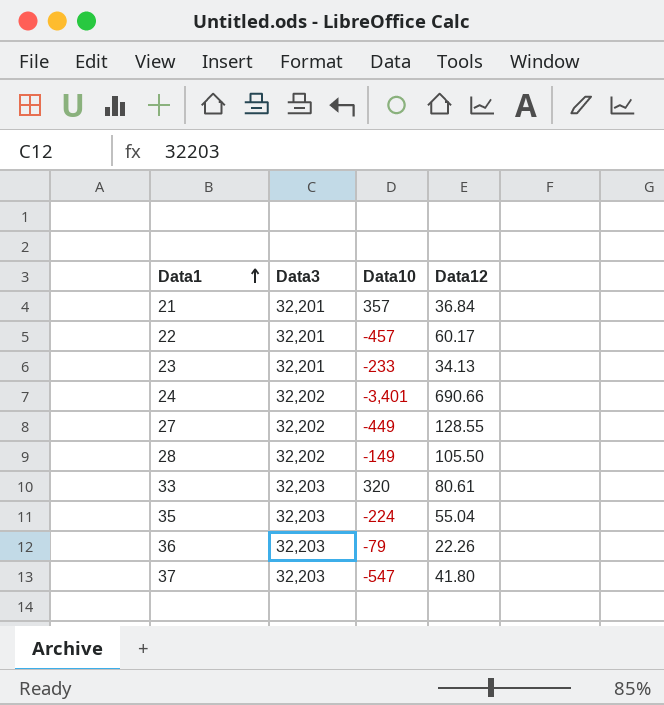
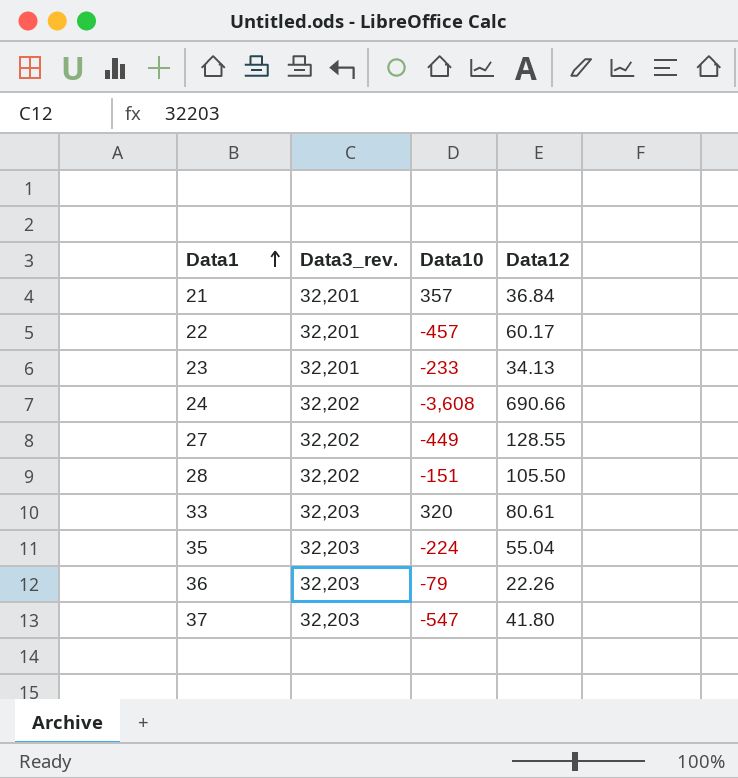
column name: Data3 -> Data3_rev.
24 | Data10: -3,401 -> -3,608
28 | Data10: -149 -> -151

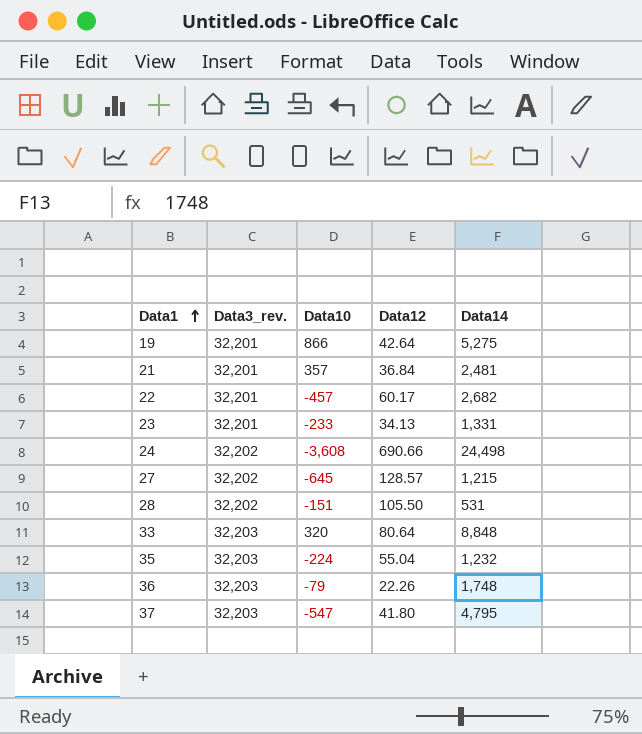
column Data14 | position: none -> 5
row 19: none -> 32,201 | 866 | 42.64 | 5,275
27 | Data10: -449 -> -645
27 | Data12: 128.55 -> 128.57
33 | Data12: 80.61 -> 80.64

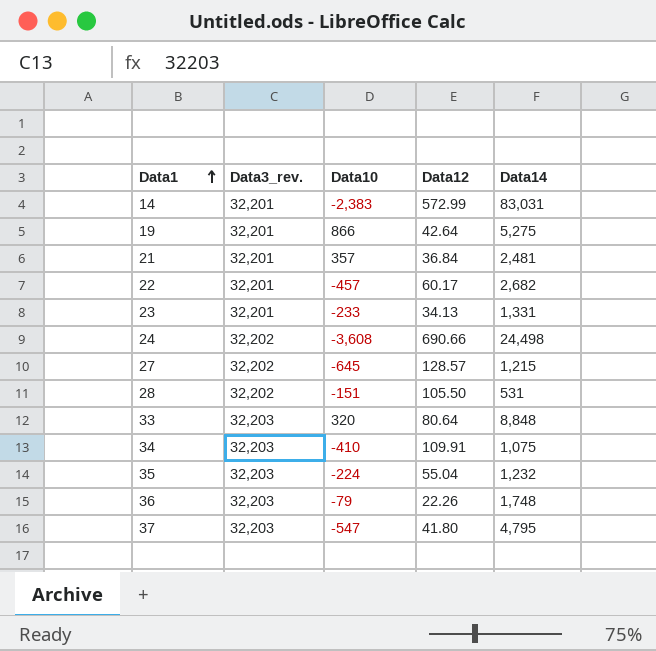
row 14: none -> 32,201 | -2,383 | 572.99 | 83,031
row 34: none -> 32,203 | -410 | 109.91 | 1,075

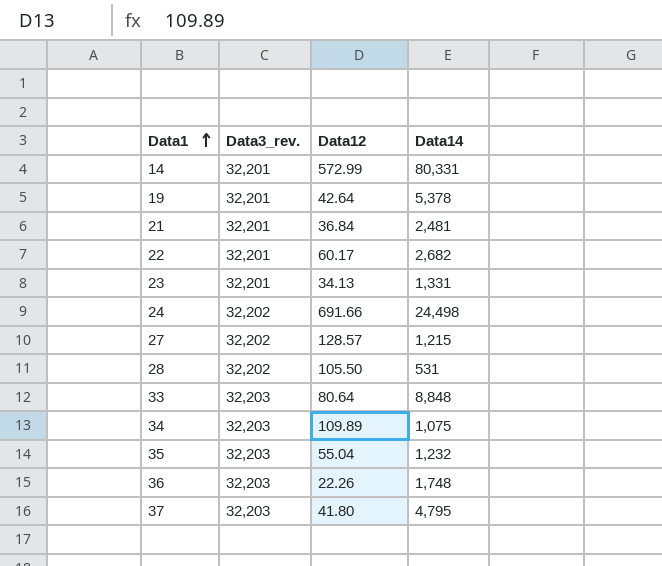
column Data10 | position: 3 -> none
14 | Data14: 83,031 -> 80,331
19 | Data14: 5,275 -> 5,378
24 | Data12: 690.66 -> 691.66
34 | Data12: 109.91 -> 109.89

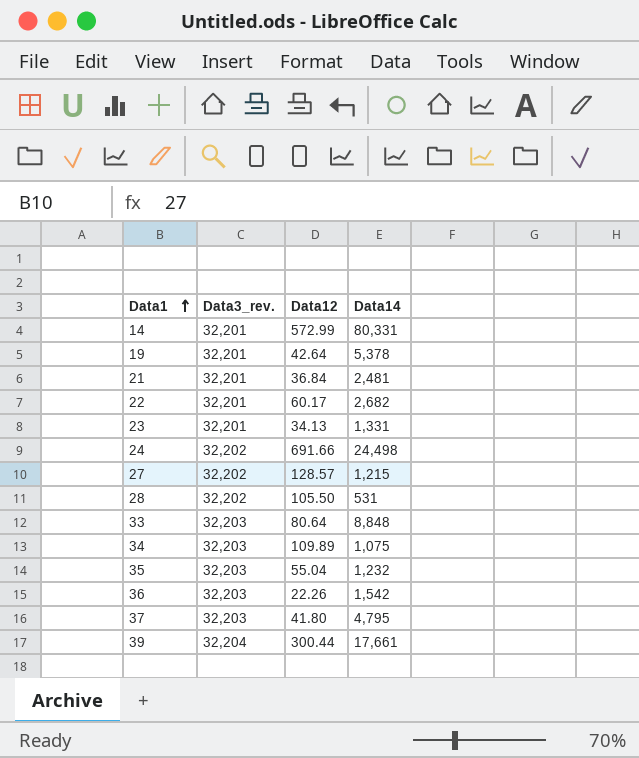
36 | Data14: 1,748 -> 1,542
row 39: none -> 32,204 | 300.44 | 17,661

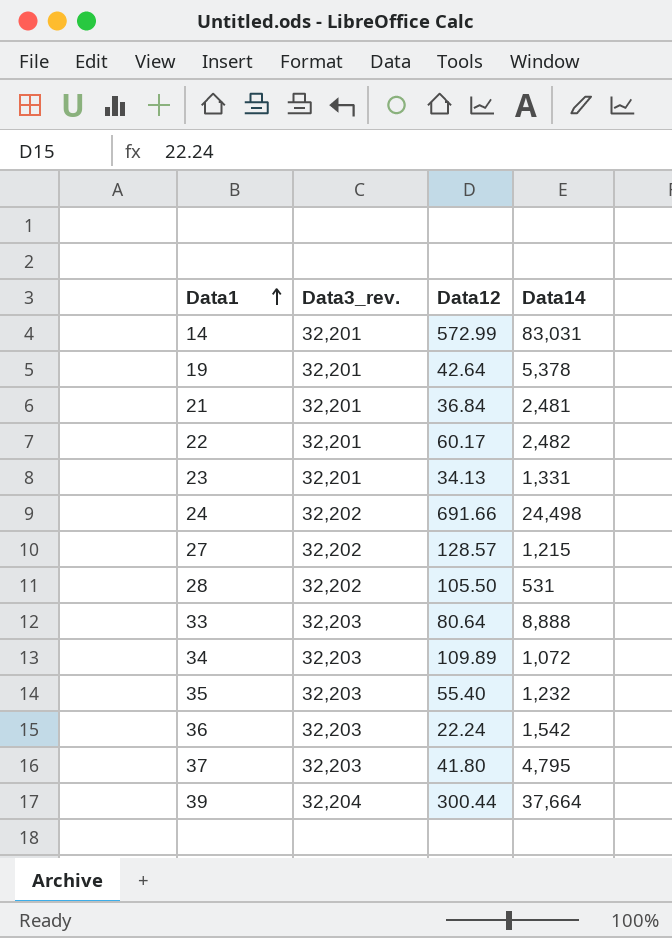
14 | Data14: 80,331 -> 83,031
22 | Data14: 2,682 -> 2,482
33 | Data14: 8,848 -> 8,888
34 | Data14: 1,075 -> 1,072
35 | Data12: 55.04 -> 55.40
36 | Data12: 22.26 -> 22.24
39 | Data14: 17,661 -> 37,664

